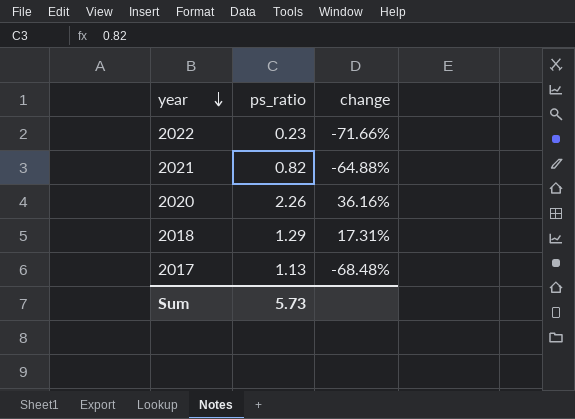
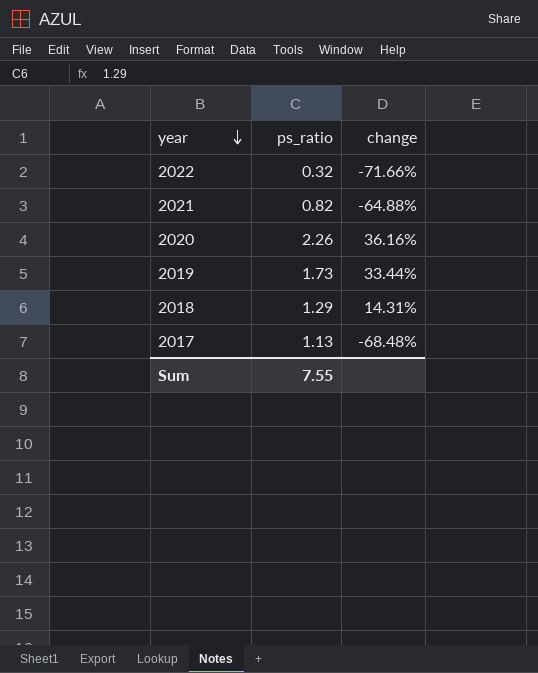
2022 | ps_ratio: 0.23 -> 0.32
row 2019: none -> 1.73 | 33.44%
2018 | change: 17.31% -> 14.31%
Sum | ps_ratio: 5.73 -> 7.55

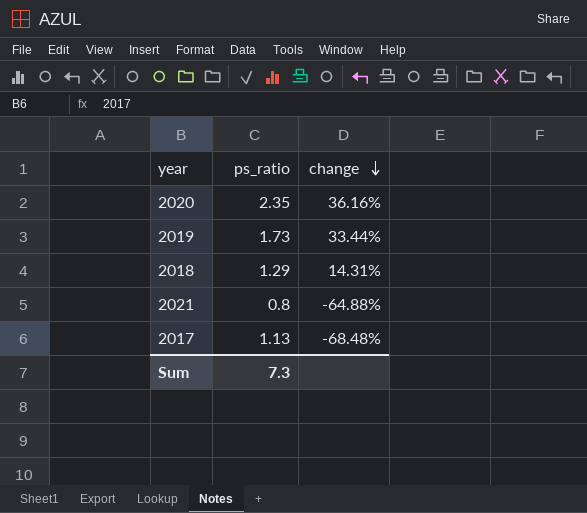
row order: year descending -> change descending
row 2022: 0.32 | -71.66% -> none
2020 | ps_ratio: 2.26 -> 2.35
2021 | ps_ratio: 0.82 -> 0.8
Sum | ps_ratio: 7.55 -> 7.3

